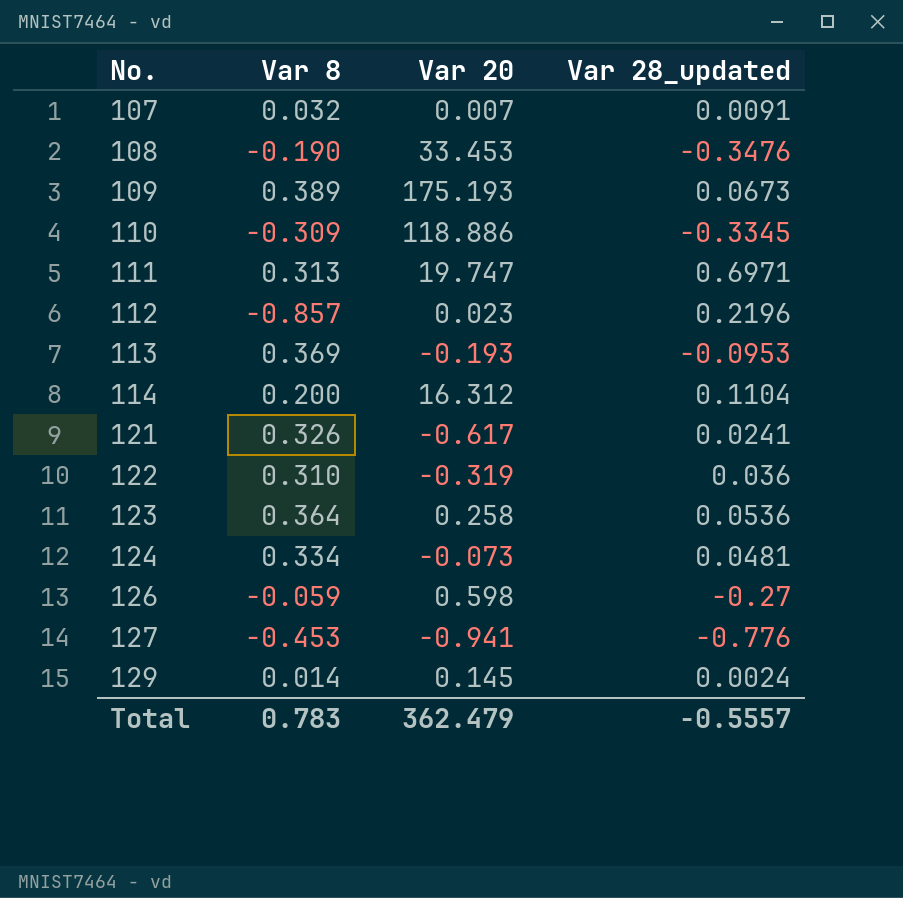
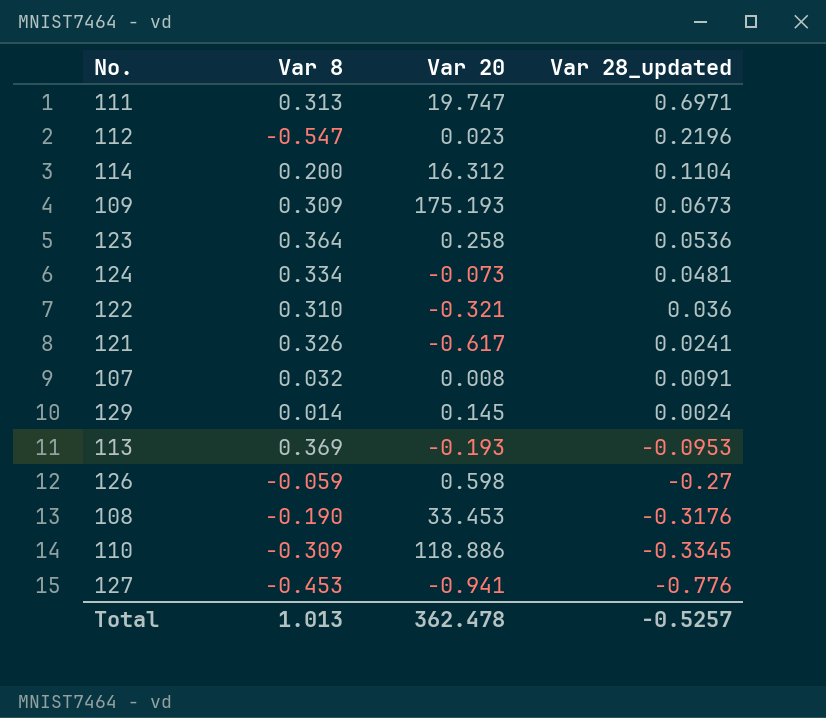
row order: No. ascending -> Var 28_updated descending
112 | Var 8: -0.857 -> -0.547
109 | Var 8: 0.389 -> 0.309
122 | Var 20: -0.319 -> -0.321
107 | Var 20: 0.007 -> 0.008
108 | Var 28_updated: -0.3476 -> -0.3176
Total | Var 8: 0.783 -> 1.013
Total | Var 20: 362.479 -> 362.478
Total | Var 28_updated: -0.5557 -> -0.5257

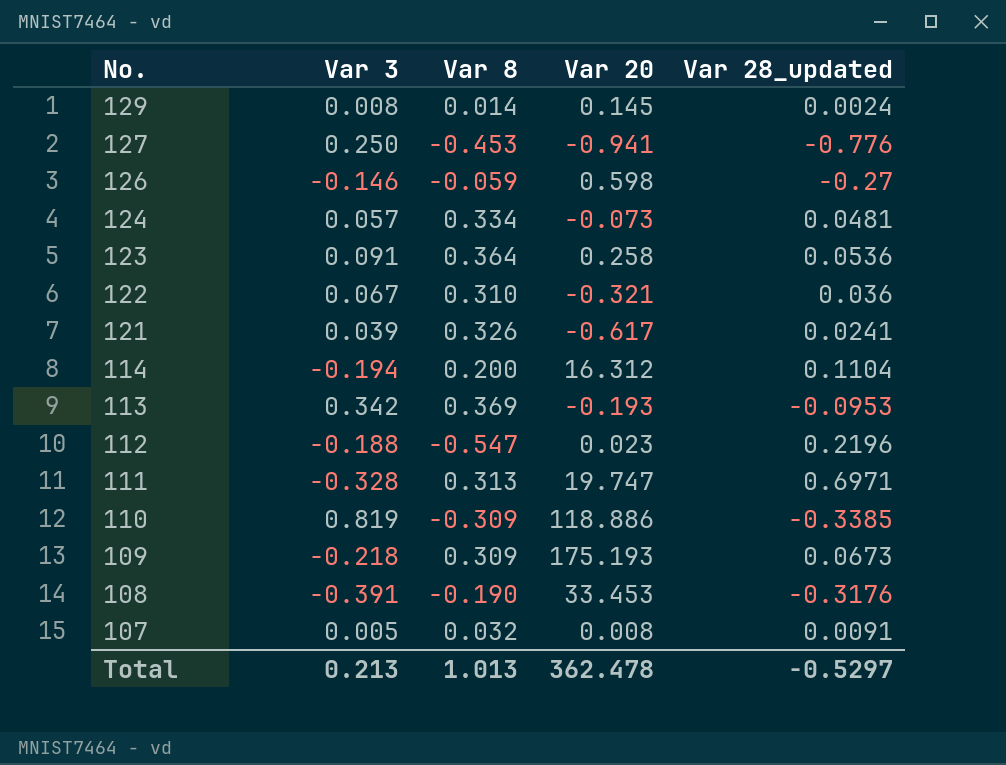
row order: Var 28_updated descending -> No. descending
column Var 3 | position: none -> 2
110 | Var 28_updated: -0.3345 -> -0.3385
Total | Var 28_updated: -0.5257 -> -0.5297

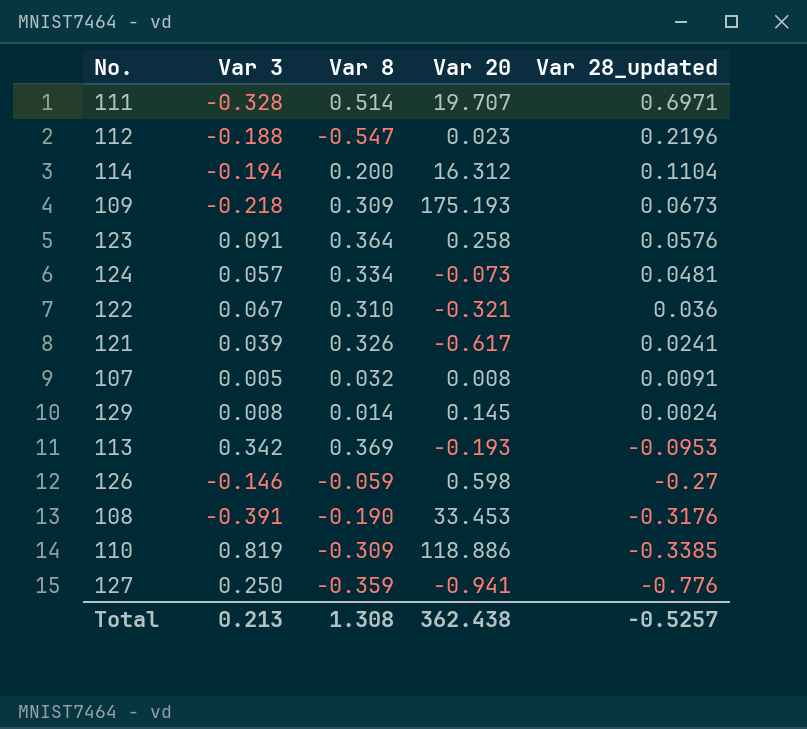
row order: No. descending -> Var 28_updated descending
111 | Var 8: 0.313 -> 0.514
111 | Var 20: 19.747 -> 19.707
123 | Var 28_updated: 0.0536 -> 0.0576
127 | Var 8: -0.453 -> -0.359
Total | Var 8: 1.013 -> 1.308
Total | Var 20: 362.478 -> 362.438
Total | Var 28_updated: -0.5297 -> -0.5257

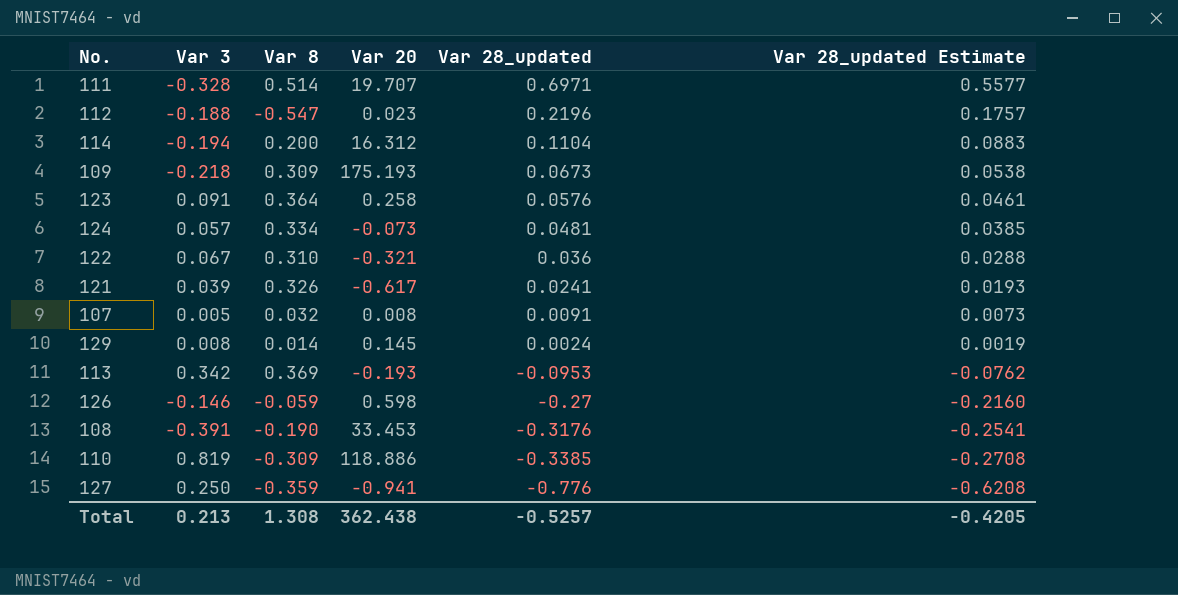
column Var 28_updated Estimate | formula: none -> [Var 28_updated] * 0.8

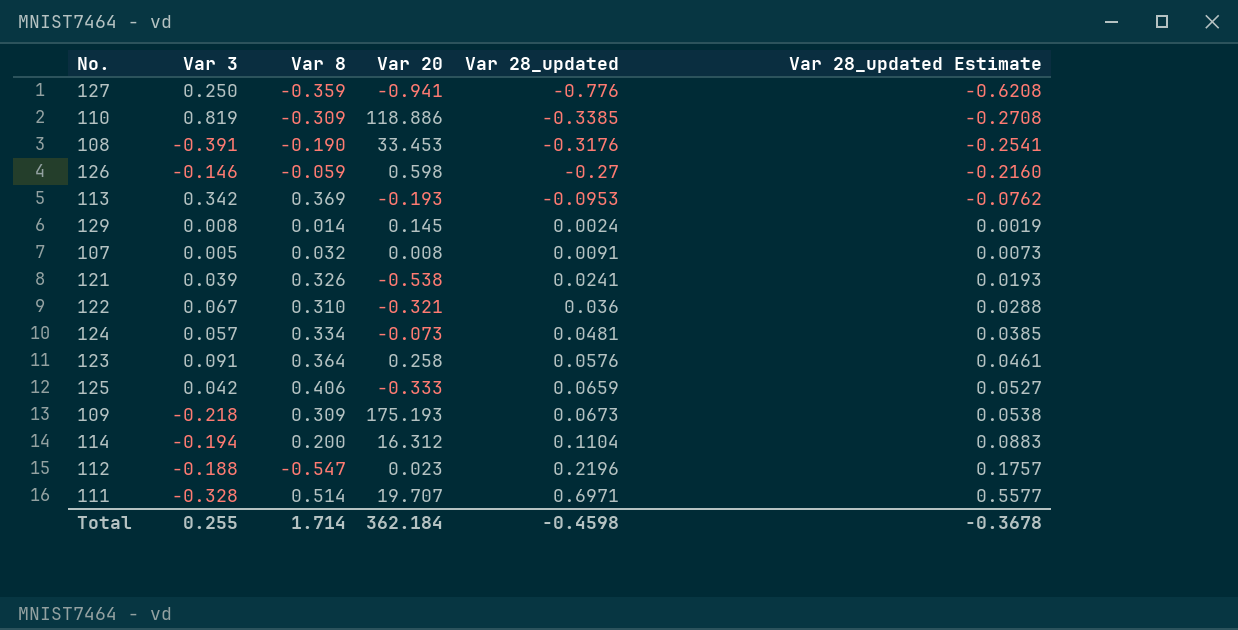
row order: Var 28_updated descending -> Var 28_updated ascending
121 | Var 20: -0.617 -> -0.538
row 125: none -> 0.042 | 0.406 | -0.333 | 0.0659 | 0.0527
Total | Var 3: 0.213 -> 0.255
Total | Var 8: 1.308 -> 1.714
Total | Var 20: 362.438 -> 362.184
Total | Var 28_updated: -0.5257 -> -0.4598
Total | Var 28_updated Estimate: -0.4205 -> -0.3678

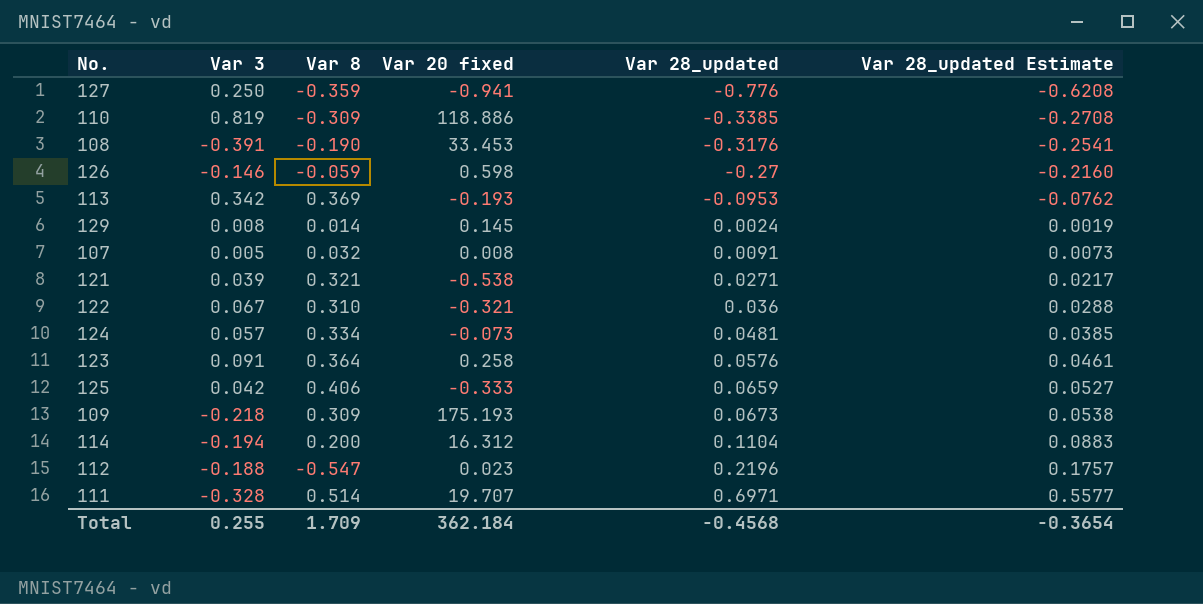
column name: Var 20 -> Var 20 fixed
121 | Var 8: 0.326 -> 0.321
121 | Var 28_updated: 0.0241 -> 0.0271
121 | Var 28_updated Estimate: 0.0193 -> 0.0217
Total | Var 8: 1.714 -> 1.709
Total | Var 28_updated: -0.4598 -> -0.4568
Total | Var 28_updated Estimate: -0.3678 -> -0.3654

